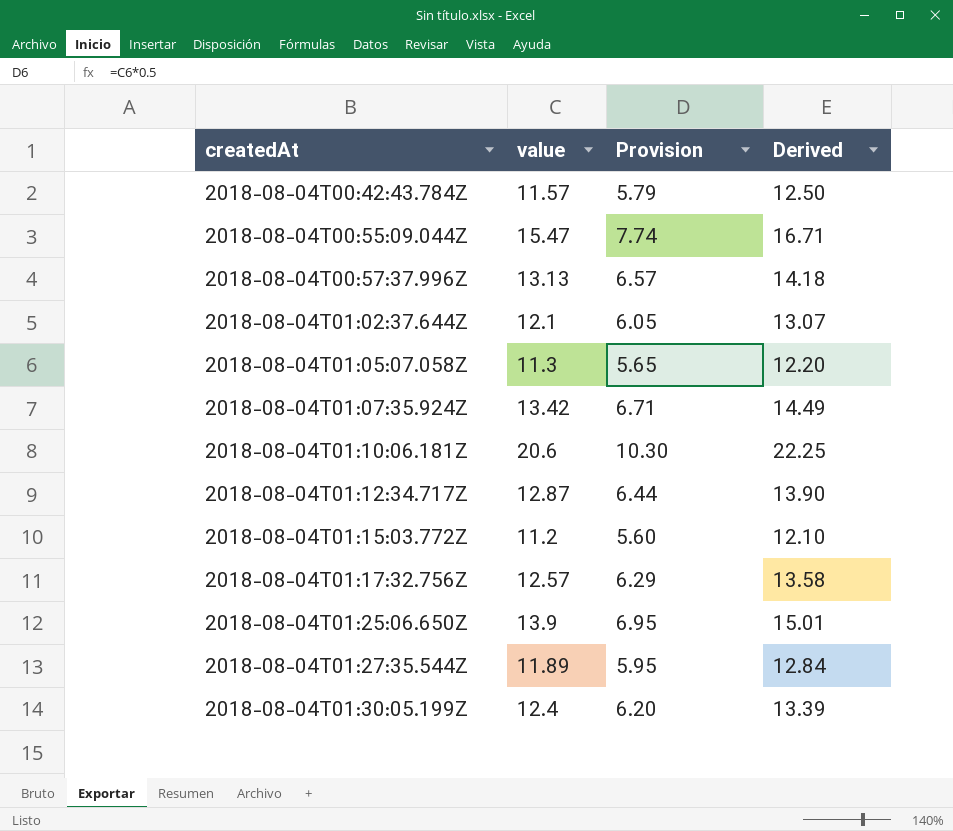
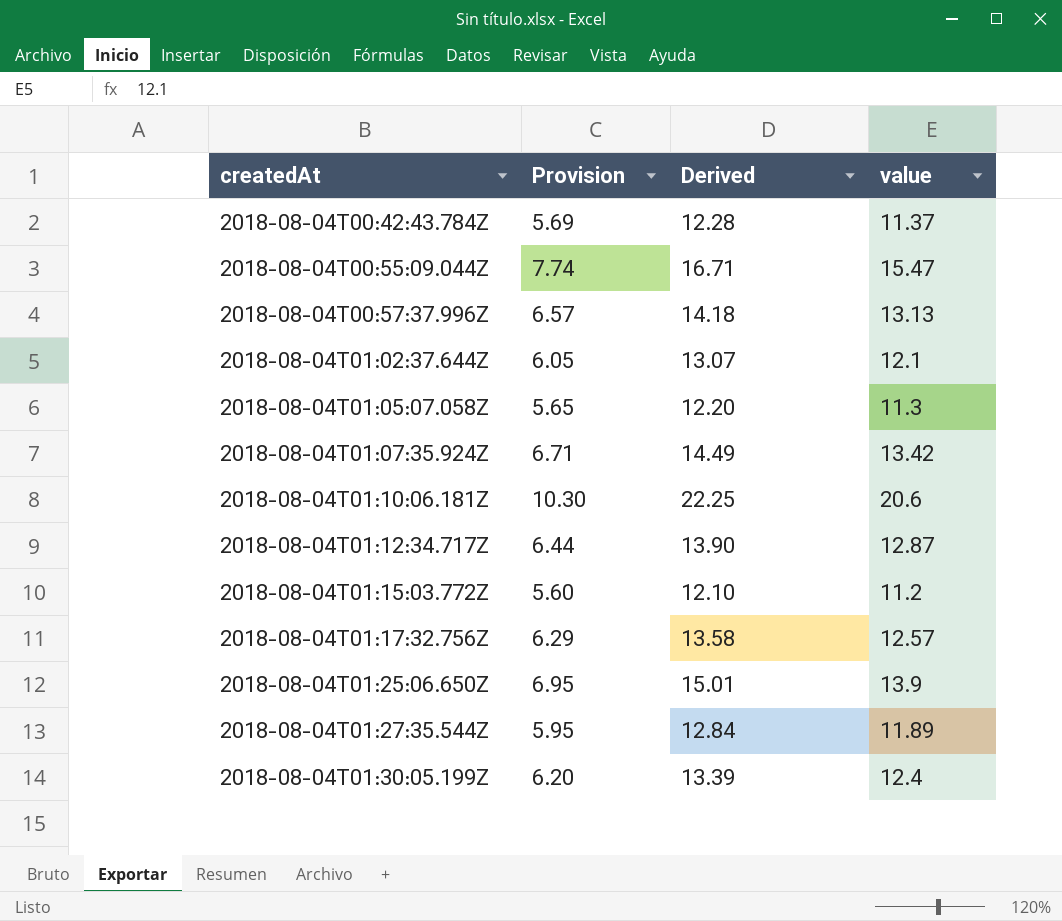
column value | position: 2 -> 4
2018-08-04T00:42:43.784Z | Provision: 5.79 -> 5.69
2018-08-04T00:42:43.784Z | Derived: 12.50 -> 12.28
2018-08-04T00:42:43.784Z | value: 11.57 -> 11.37

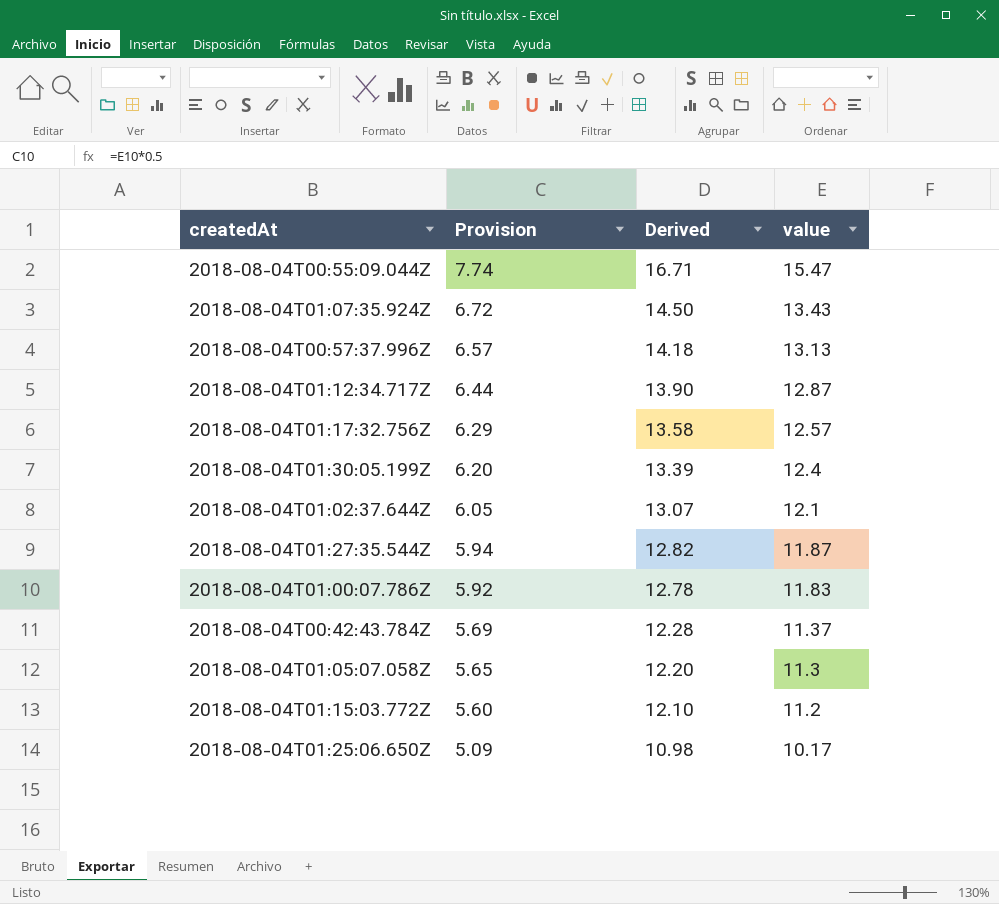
row order: createdAt ascending -> Provision descending
row 2018-08-04T01:10:06.181Z: 10.30 | 22.25 | 20.6 -> none
2018-08-04T01:07:35.924Z | Provision: 6.71 -> 6.72
2018-08-04T01:07:35.924Z | Derived: 14.49 -> 14.50
2018-08-04T01:07:35.924Z | value: 13.42 -> 13.43
2018-08-04T01:27:35.544Z | Provision: 5.95 -> 5.94
2018-08-04T01:27:35.544Z | Derived: 12.84 -> 12.82
2018-08-04T01:27:35.544Z | value: 11.89 -> 11.87
row 2018-08-04T01:00:07.786Z: none -> 5.92 | 12.78 | 11.83
2018-08-04T01:25:06.650Z | Provision: 6.95 -> 5.09
2018-08-04T01:25:06.650Z | Derived: 15.01 -> 10.98
2018-08-04T01:25:06.650Z | value: 13.9 -> 10.17

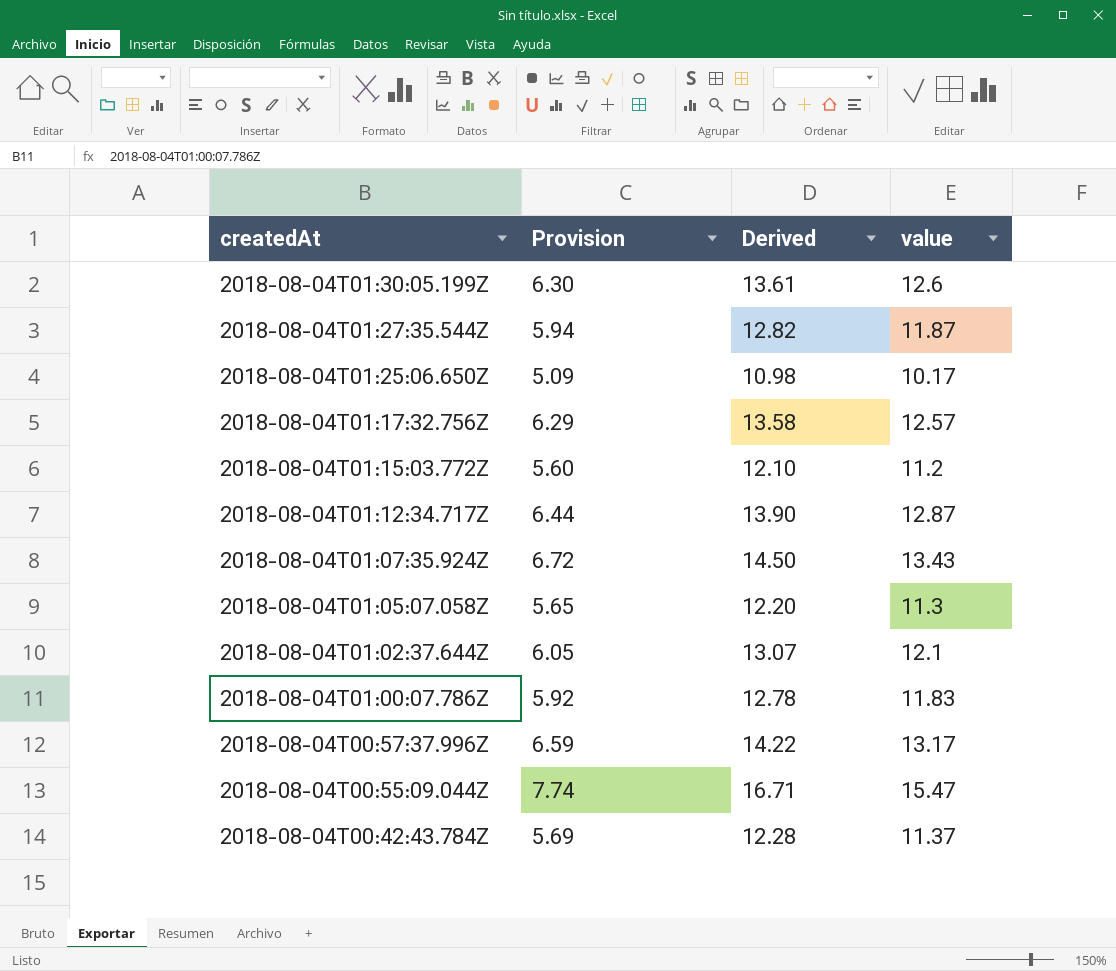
row order: Provision descending -> createdAt descending
2018-08-04T01:30:05.199Z | Provision: 6.20 -> 6.30
2018-08-04T01:30:05.199Z | Derived: 13.39 -> 13.61
2018-08-04T01:30:05.199Z | value: 12.4 -> 12.6
2018-08-04T00:57:37.996Z | Provision: 6.57 -> 6.59
2018-08-04T00:57:37.996Z | Derived: 14.18 -> 14.22
2018-08-04T00:57:37.996Z | value: 13.13 -> 13.17

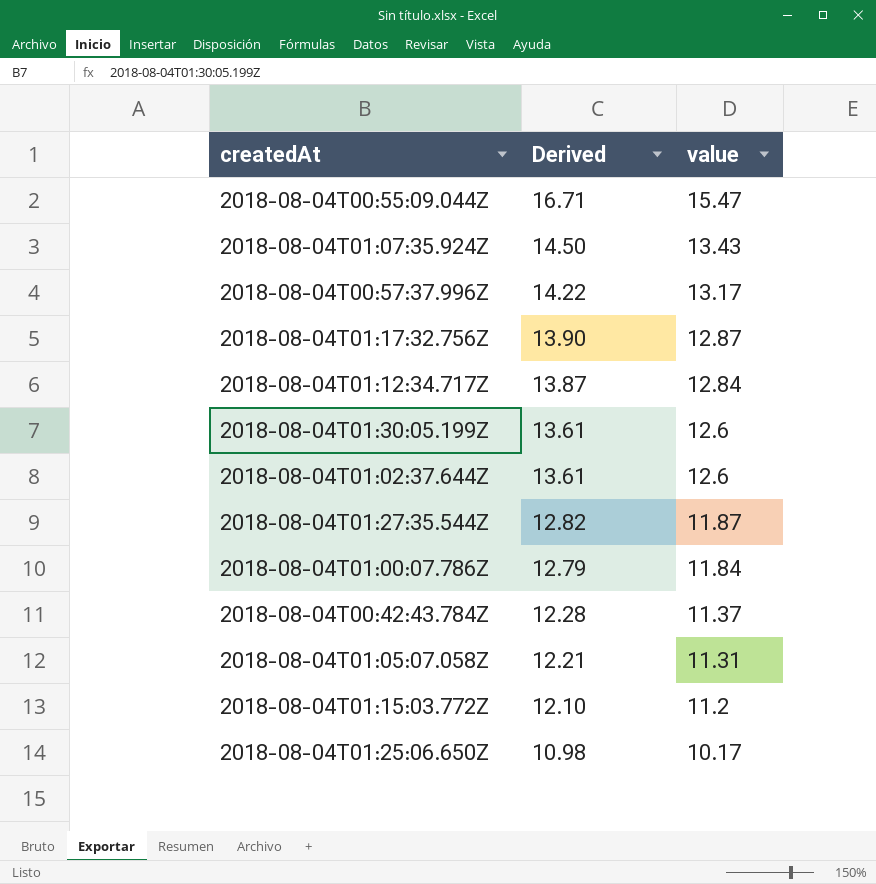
row order: createdAt descending -> Derived descending
column Provision | formula: [value] * 0.5 -> none
2018-08-04T01:17:32.756Z | Derived: 13.58 -> 13.90
2018-08-04T01:17:32.756Z | value: 12.57 -> 12.87
2018-08-04T01:12:34.717Z | Derived: 13.90 -> 13.87
2018-08-04T01:12:34.717Z | value: 12.87 -> 12.84
2018-08-04T01:02:37.644Z | Derived: 13.07 -> 13.61
2018-08-04T01:02:37.644Z | value: 12.1 -> 12.6
2018-08-04T01:00:07.786Z | Derived: 12.78 -> 12.79
2018-08-04T01:00:07.786Z | value: 11.83 -> 11.84
2018-08-04T01:05:07.058Z | Derived: 12.20 -> 12.21
2018-08-04T01:05:07.058Z | value: 11.3 -> 11.31

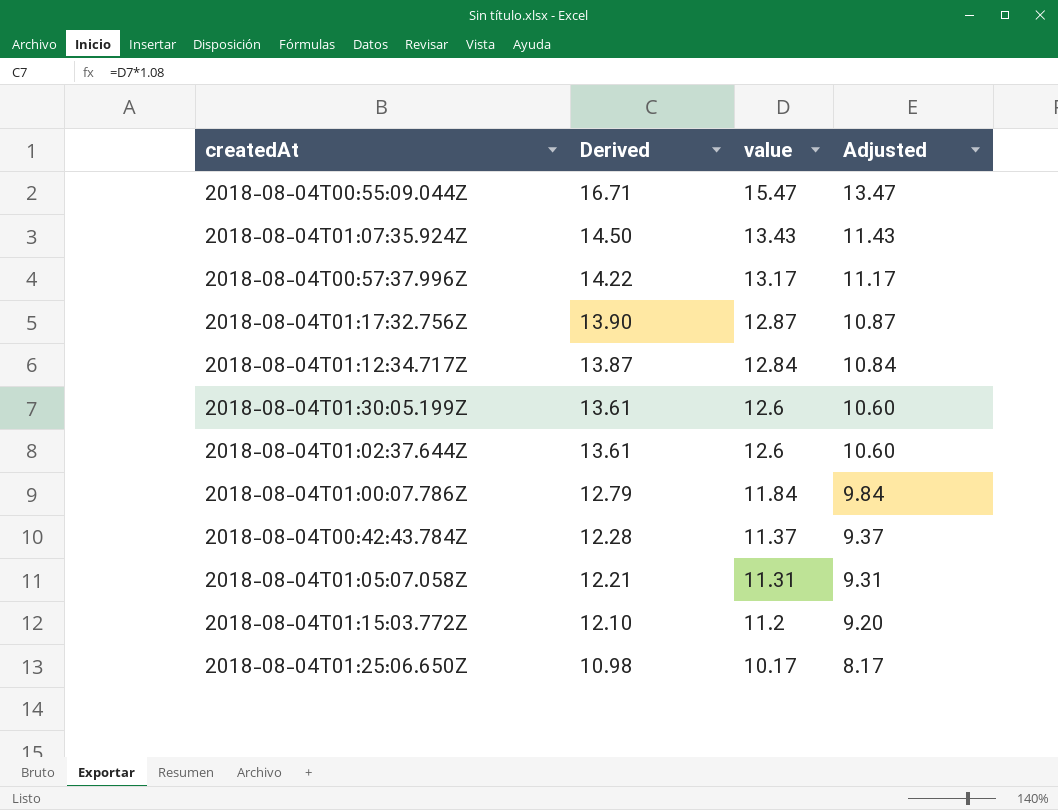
column Adjusted | formula: none -> [value] - 2
row 2018-08-04T01:27:35.544Z: 12.82 | 11.87 -> none

